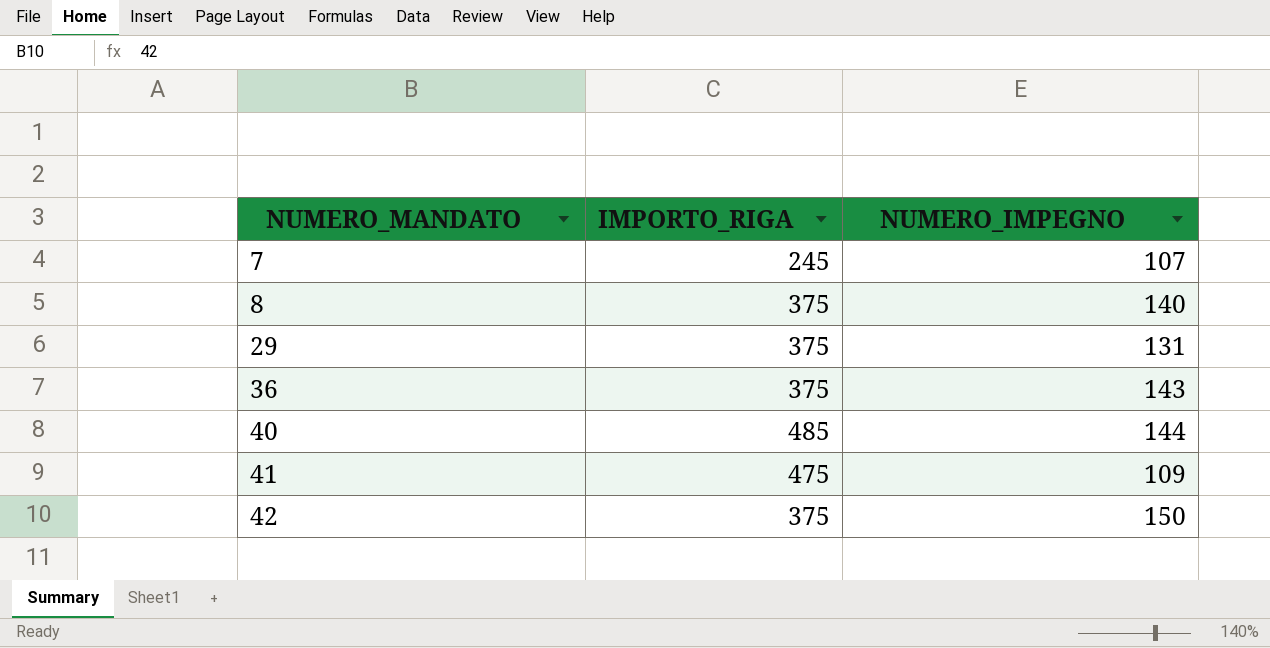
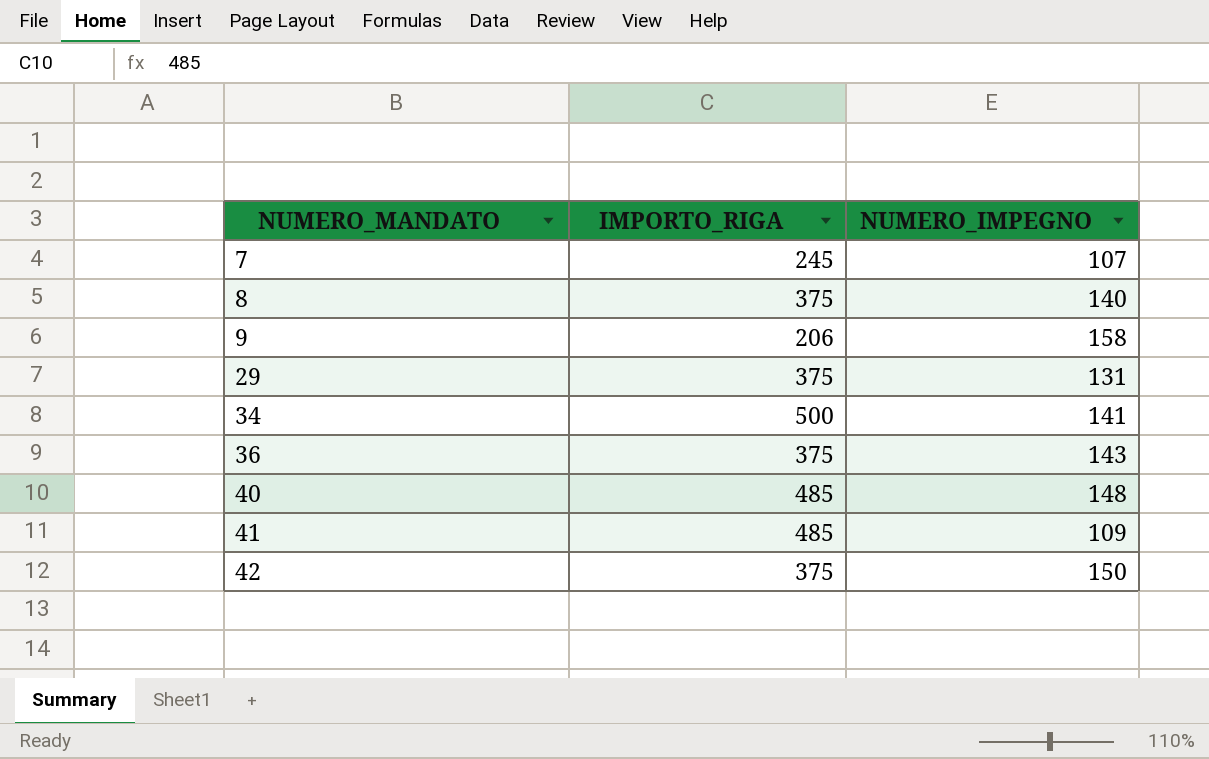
row 9: none -> 206 | 158
row 34: none -> 500 | 141
40 | NUMERO_IMPEGNO: 144 -> 148
41 | IMPORTO_RIGA: 475 -> 485

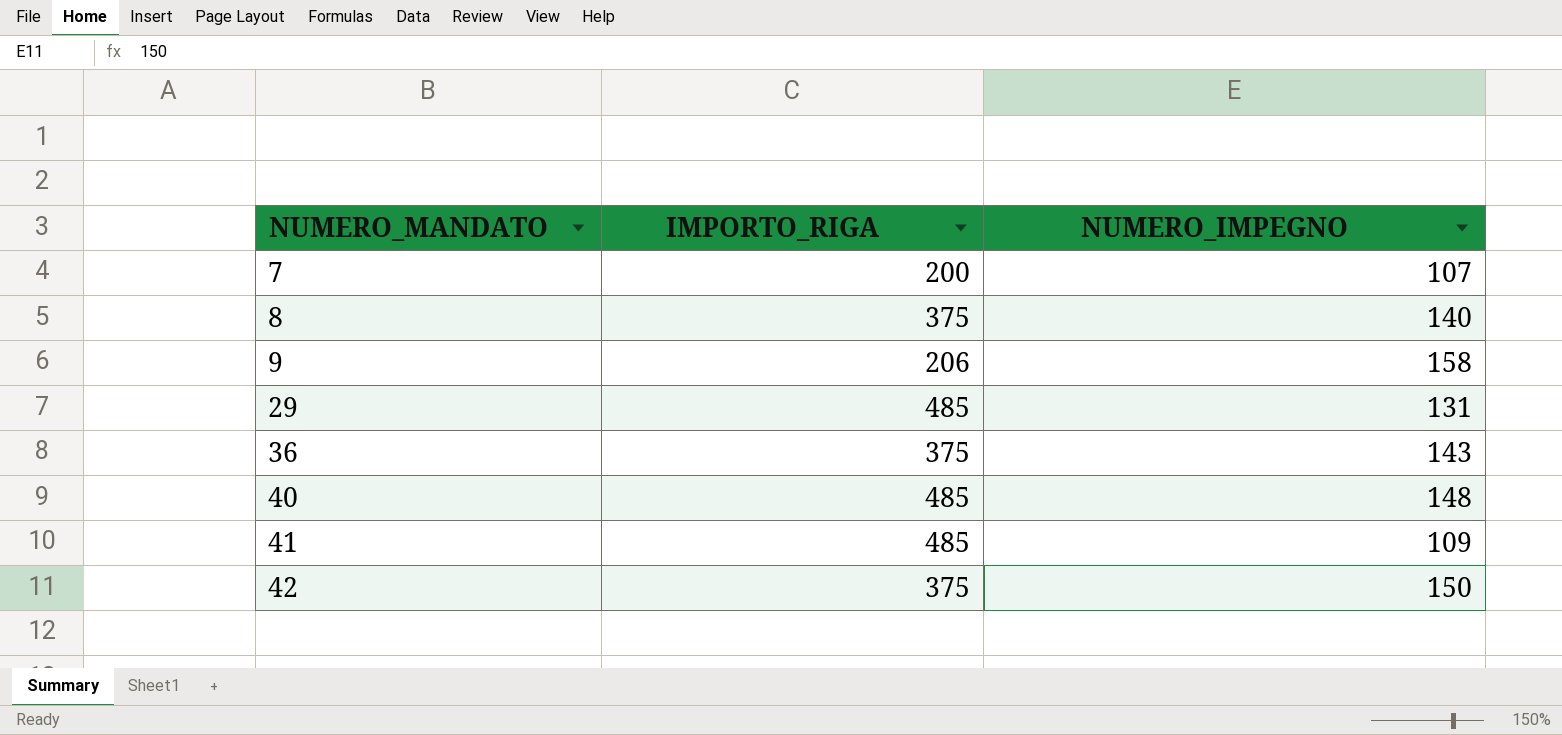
row 34: 500 | 141 -> none
7 | IMPORTO_RIGA: 245 -> 200
29 | IMPORTO_RIGA: 375 -> 485

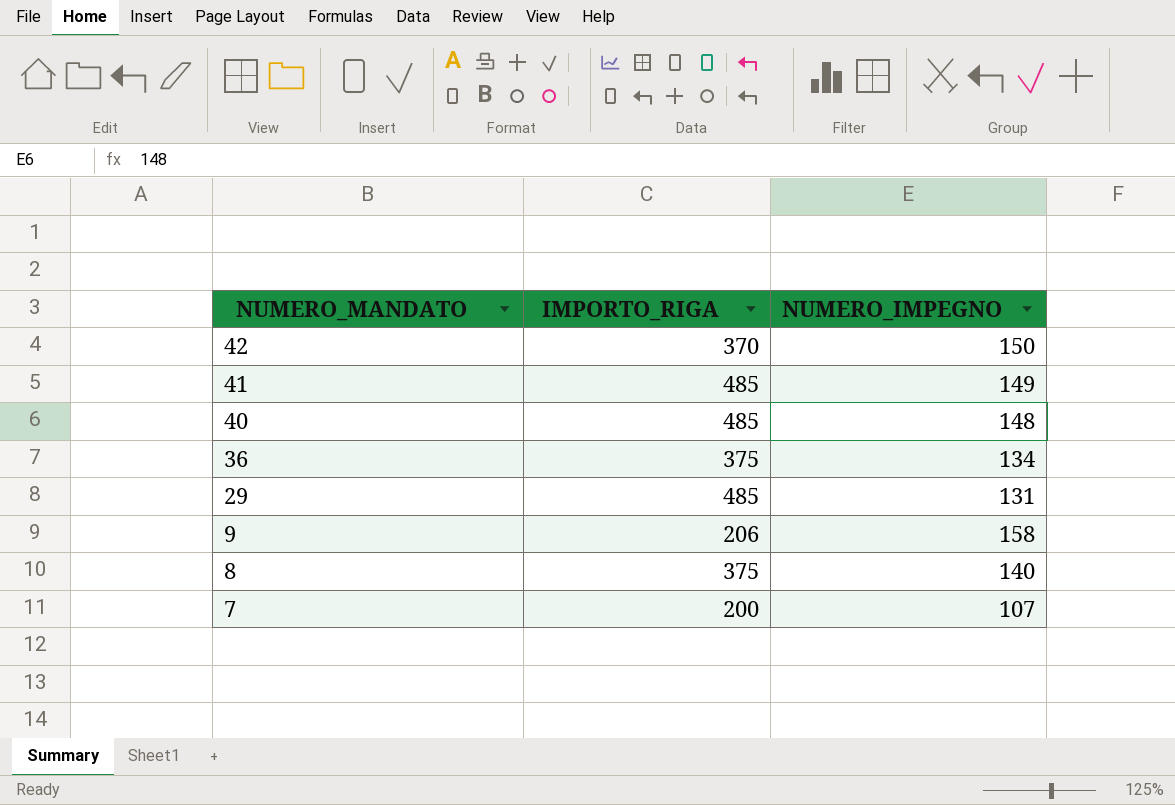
row order: NUMERO_MANDATO ascending -> NUMERO_MANDATO descending
42 | IMPORTO_RIGA: 375 -> 370
41 | NUMERO_IMPEGNO: 109 -> 149
36 | NUMERO_IMPEGNO: 143 -> 134

